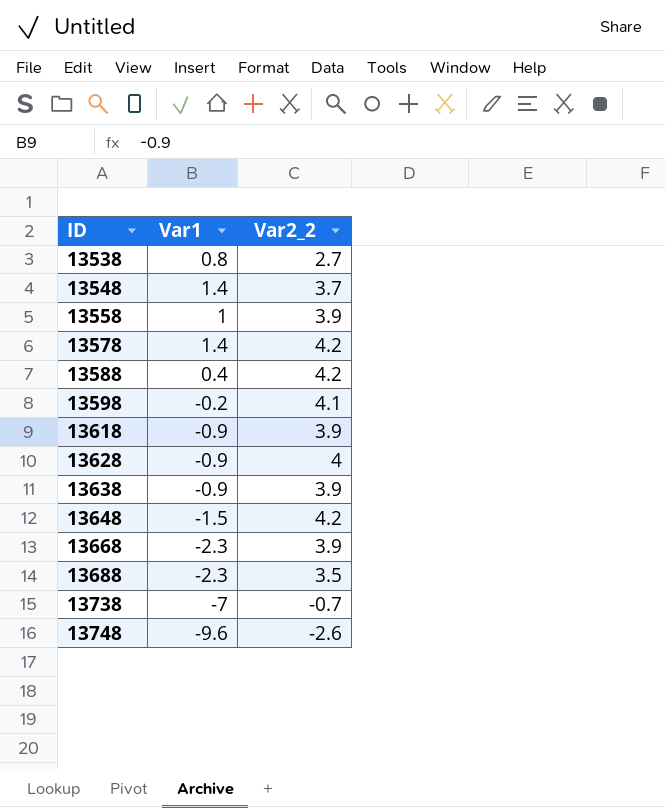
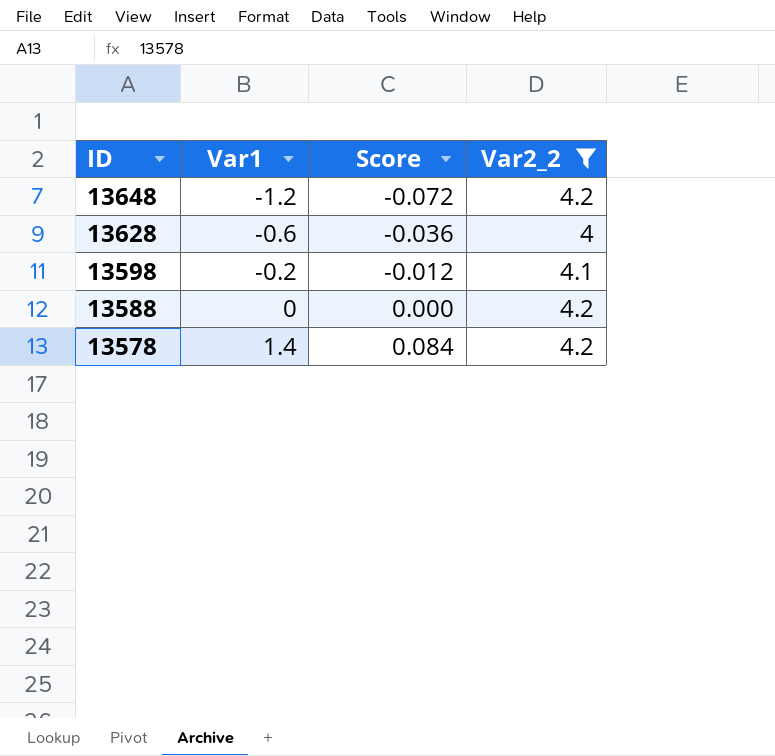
filter: none -> Var2_2 >= 4
row order: ID ascending -> ID descending
column Score | formula: none -> [Var1] * 0.06
13648 | Var1: -1.5 -> -1.2
13628 | Var1: -0.9 -> -0.6
13588 | Var1: 0.4 -> 0

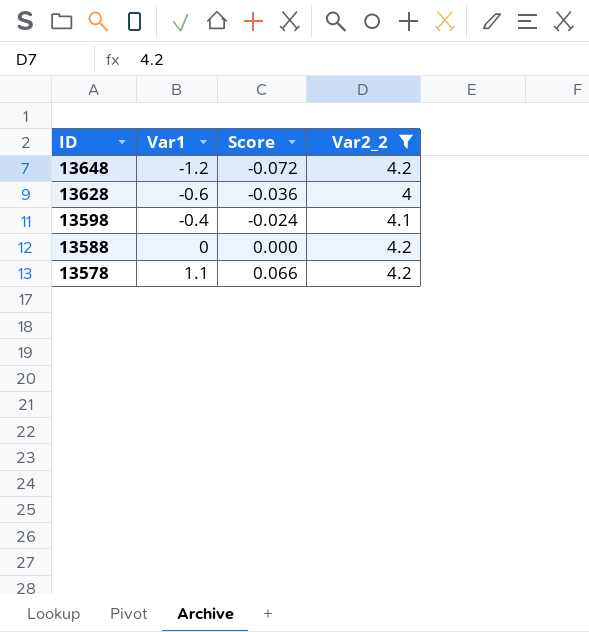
13598 | Var1: -0.2 -> -0.4
13598 | Score: -0.012 -> -0.024
13578 | Var1: 1.4 -> 1.1
13578 | Score: 0.084 -> 0.066

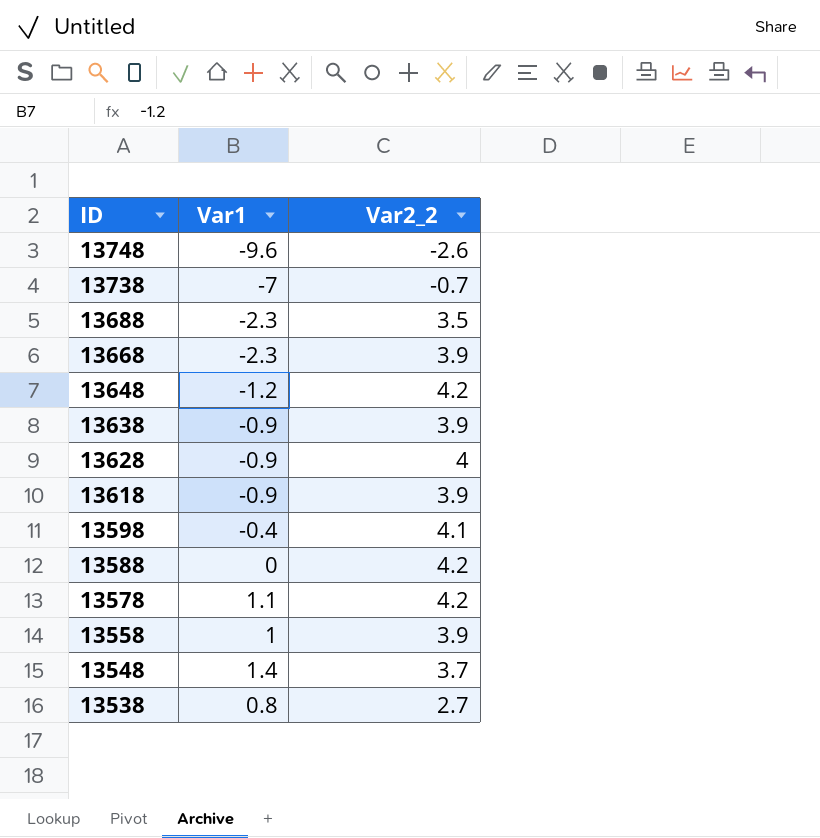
filter: Var2_2 >= 4 -> none
column Score | formula: [Var1] * 0.06 -> none
13628 | Var1: -0.6 -> -0.9

